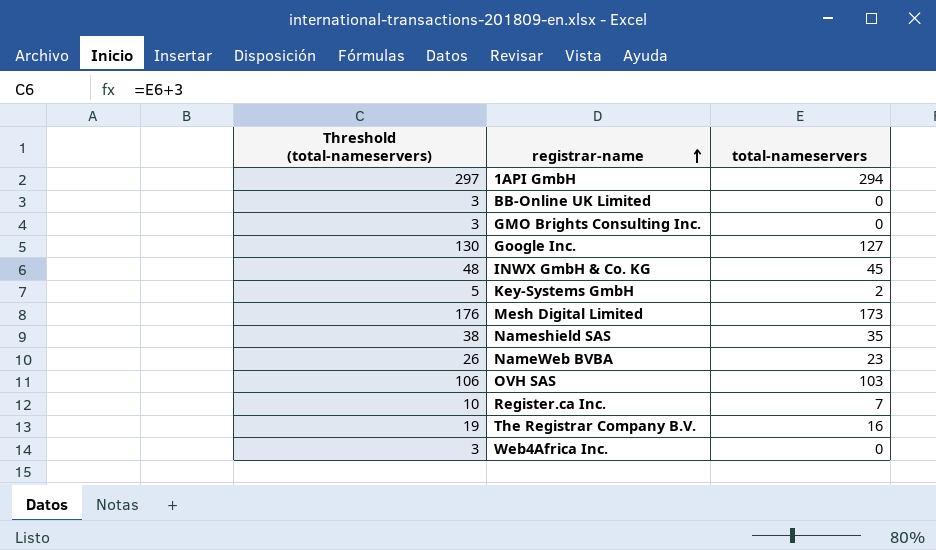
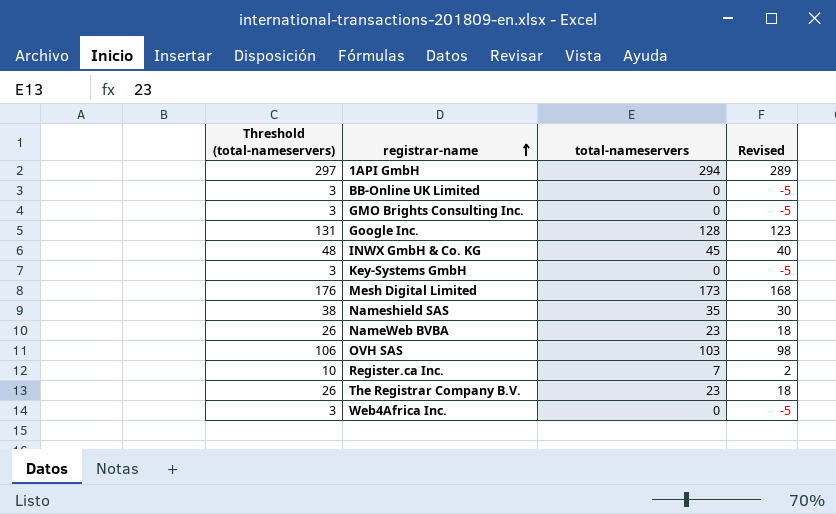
column Revised | formula: none -> [total-nameservers] - 5
Google Inc. | Threshold (total-nameservers): 130 -> 131
Google Inc. | total-nameservers: 127 -> 128
Key-Systems GmbH | Threshold (total-nameservers): 5 -> 3
Key-Systems GmbH | total-nameservers: 2 -> 0
The Registrar Company B.V. | Threshold (total-nameservers): 19 -> 26
The Registrar Company B.V. | total-nameservers: 16 -> 23

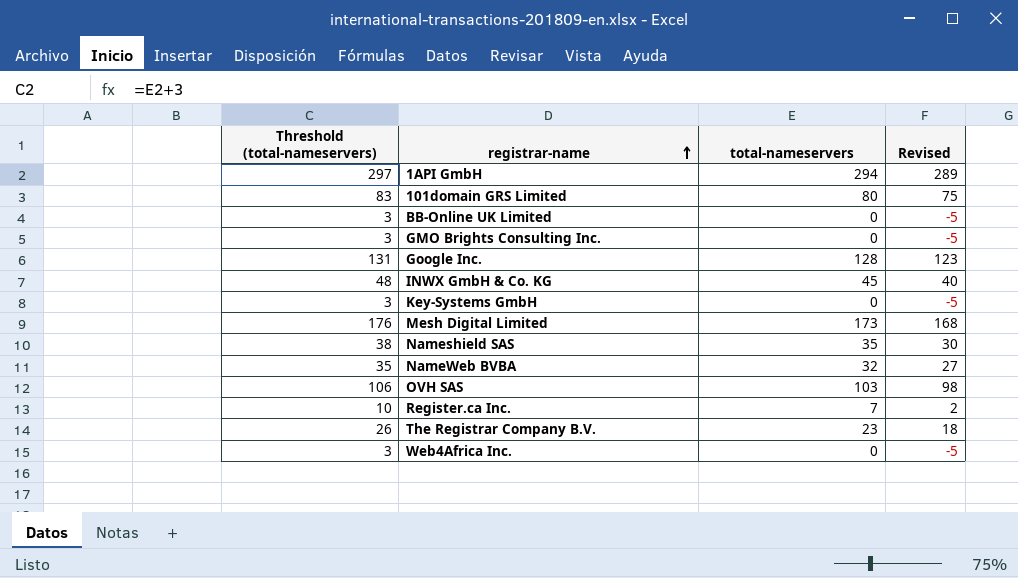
row 101domain GRS Limited: none -> 83 | 80 | 75
NameWeb BVBA | Threshold (total-nameservers): 26 -> 35
NameWeb BVBA | total-nameservers: 23 -> 32
NameWeb BVBA | Revised: 18 -> 27

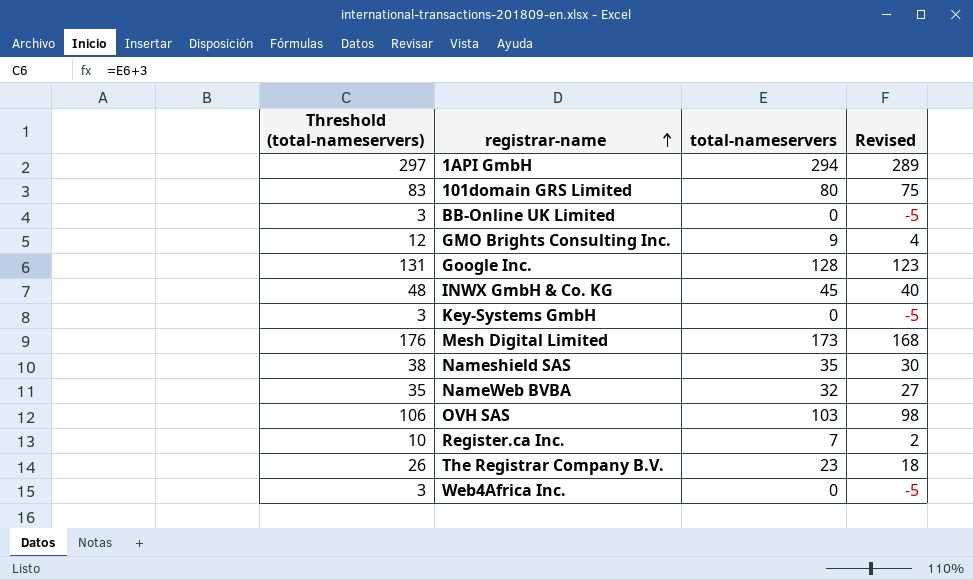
GMO Brights Consulting Inc. | Threshold (total-nameservers): 3 -> 12
GMO Brights Consulting Inc. | total-nameservers: 0 -> 9
GMO Brights Consulting Inc. | Revised: -5 -> 4

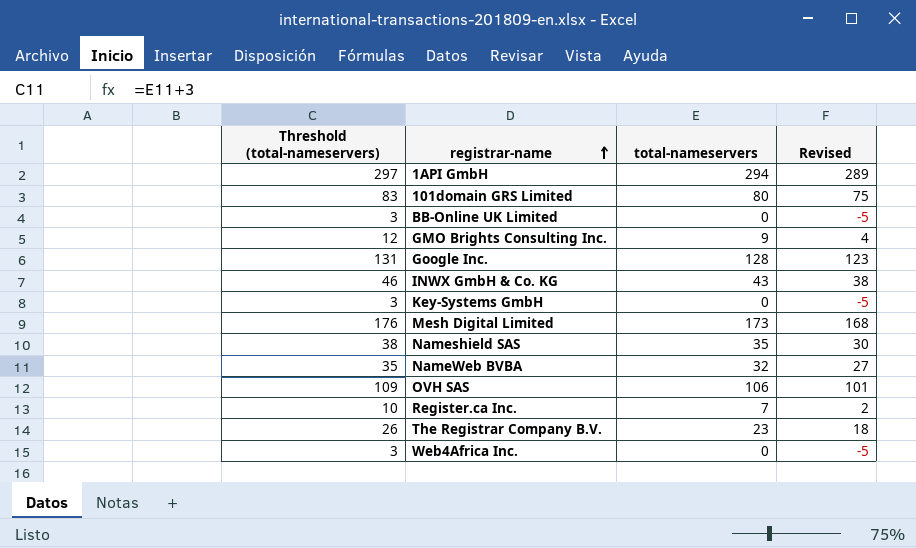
INWX GmbH & Co. KG | Threshold (total-nameservers): 48 -> 46
INWX GmbH & Co. KG | total-nameservers: 45 -> 43
INWX GmbH & Co. KG | Revised: 40 -> 38
OVH SAS | Threshold (total-nameservers): 106 -> 109
OVH SAS | total-nameservers: 103 -> 106
OVH SAS | Revised: 98 -> 101

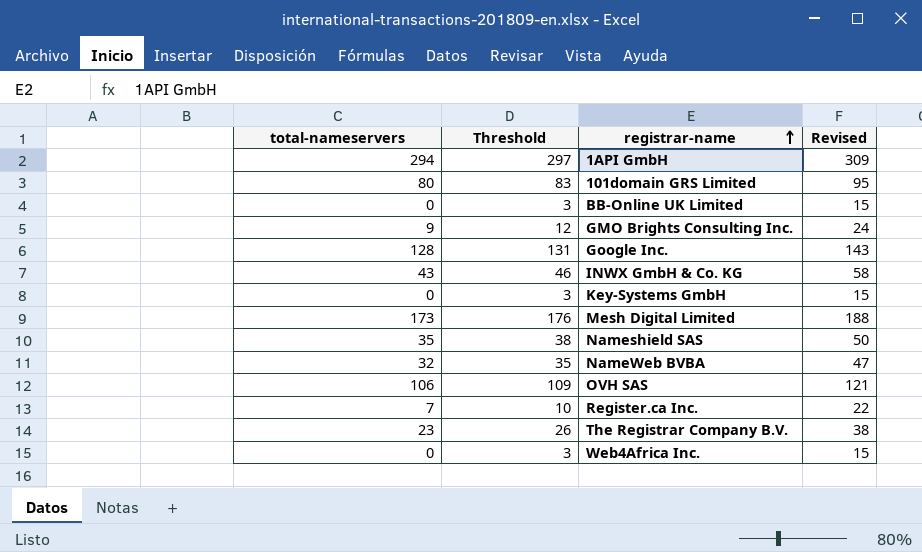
column total-nameservers | position: 3 -> 1
column name: Threshold (total-nameservers) -> Threshold
column Revised | formula: [total-nameservers] - 5 -> [total-nameservers] + 15

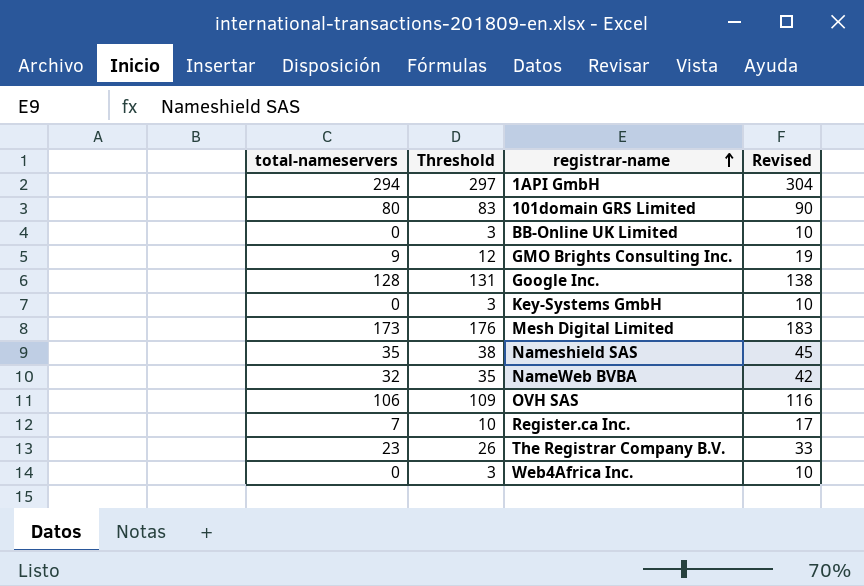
column Revised | formula: [total-nameservers] + 15 -> [total-nameservers] + 10
row INWX GmbH & Co. KG: 43 | 46 | 58 -> none

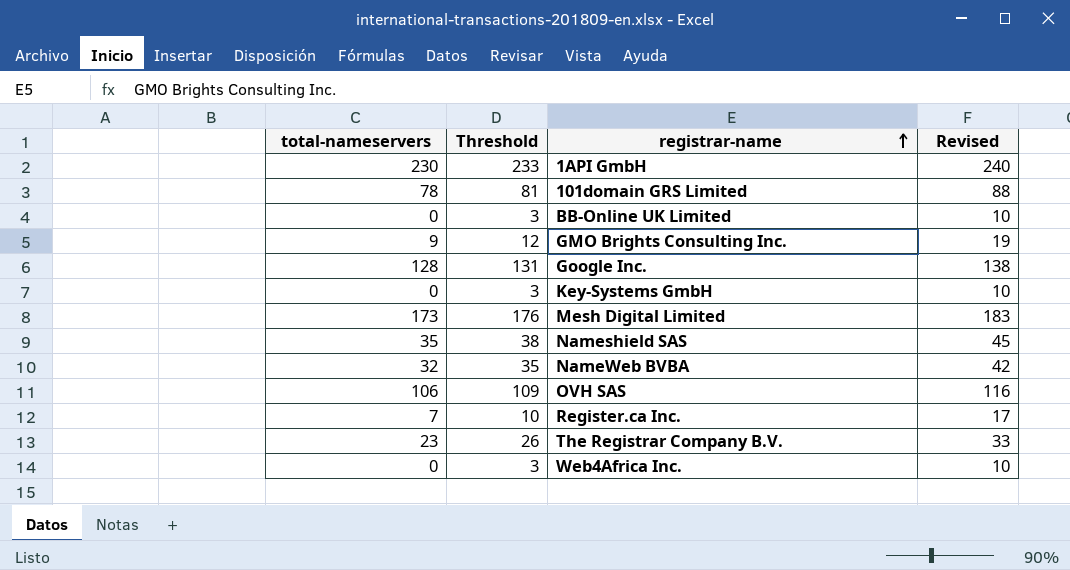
1API GmbH | total-nameservers: 294 -> 230
1API GmbH | Threshold: 297 -> 233
1API GmbH | Revised: 304 -> 240
101domain GRS Limited | total-nameservers: 80 -> 78
101domain GRS Limited | Threshold: 83 -> 81
101domain GRS Limited | Revised: 90 -> 88

